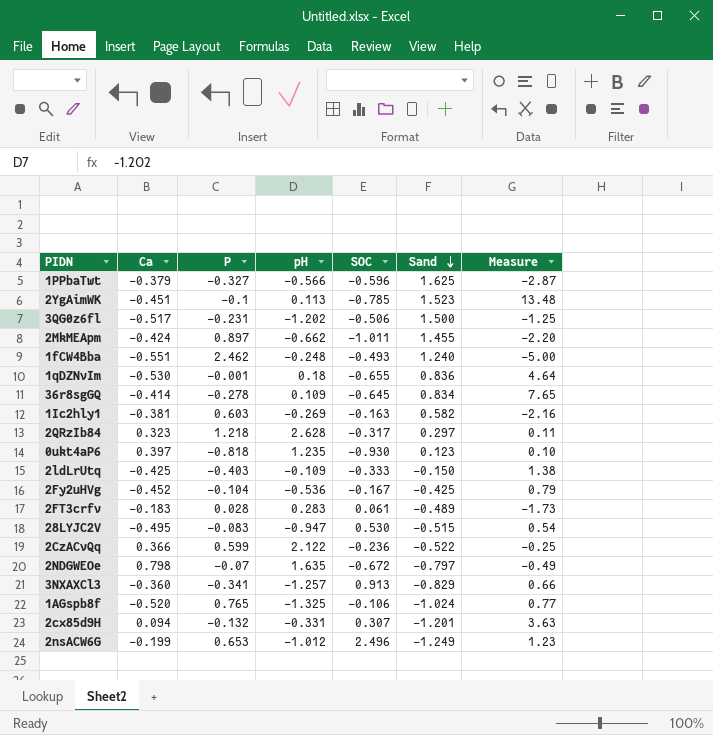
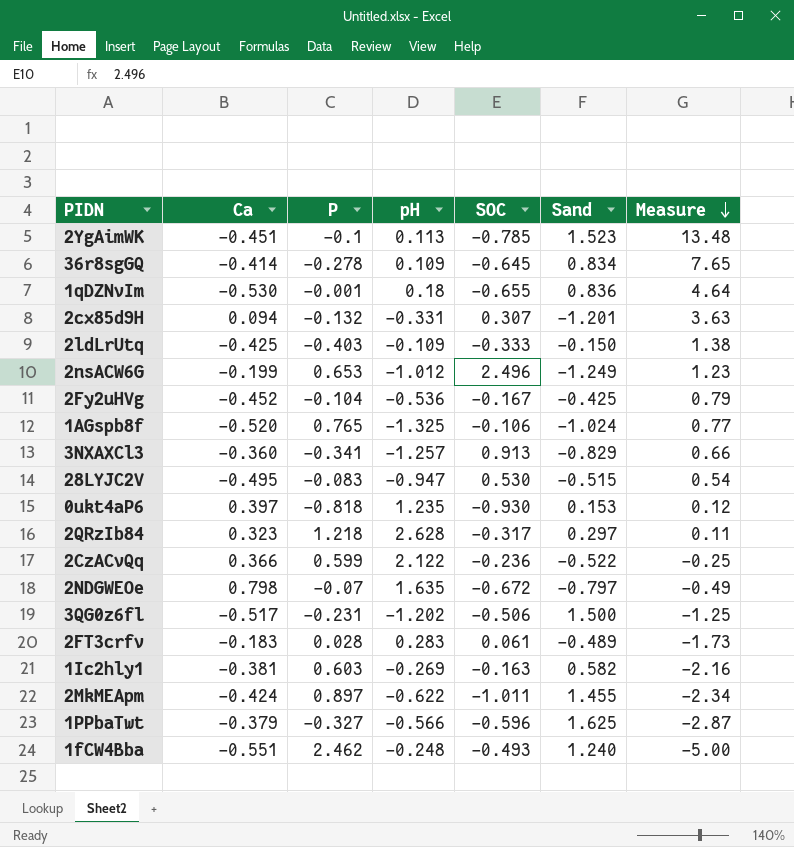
row order: Sand descending -> Measure descending
0ukt4aP6 | Sand: 0.123 -> 0.153
0ukt4aP6 | Measure: 0.10 -> 0.12
2MkMEApm | pH: -0.662 -> -0.622
2MkMEApm | Measure: -2.20 -> -2.34

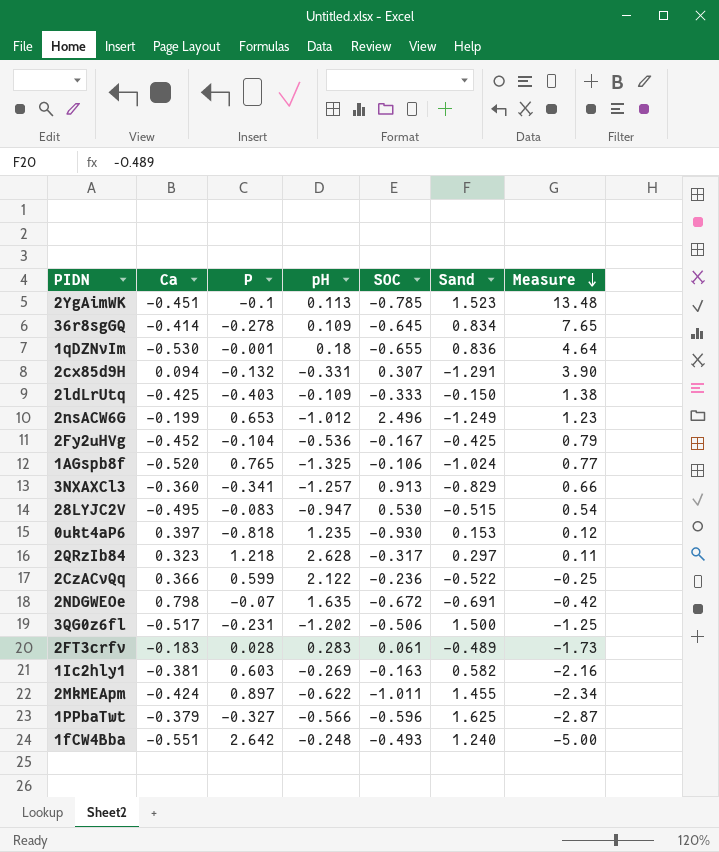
2cx85d9H | Sand: -1.201 -> -1.291
2cx85d9H | Measure: 3.63 -> 3.90
2NDGWEOe | Sand: -0.797 -> -0.691
2NDGWEOe | Measure: -0.49 -> -0.42
1fCW4Bba | P: 2.462 -> 2.642

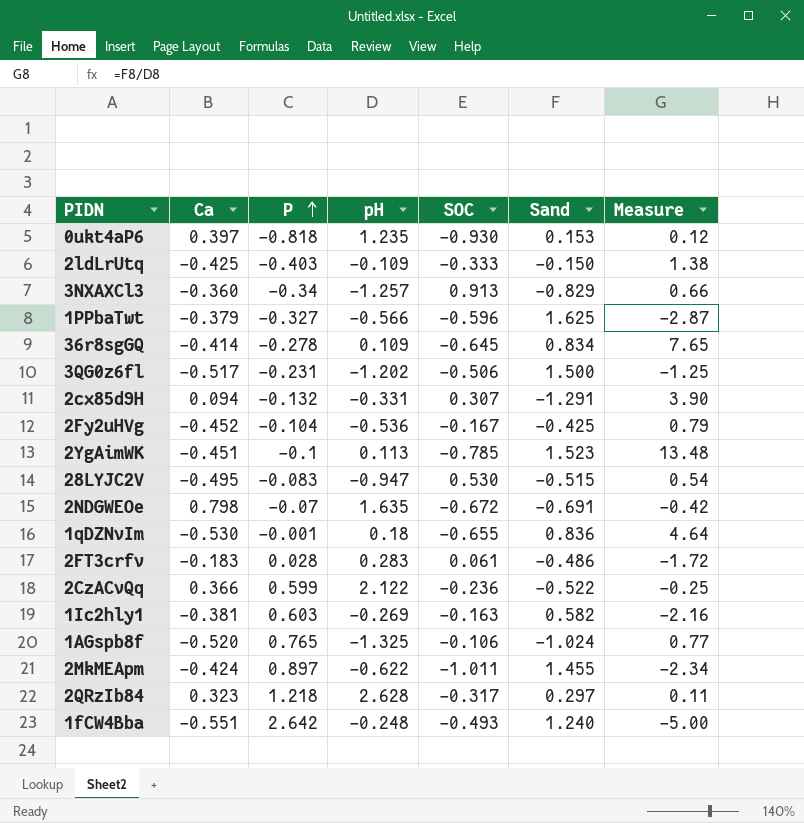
row order: Measure descending -> P ascending
row 2nsACW6G: -0.199 | 0.653 | -1.012 | 2.496 | -1.249 | 1.23 -> none
3NXAXCl3 | P: -0.341 -> -0.34
2FT3crfv | Sand: -0.489 -> -0.486
2FT3crfv | Measure: -1.73 -> -1.72

